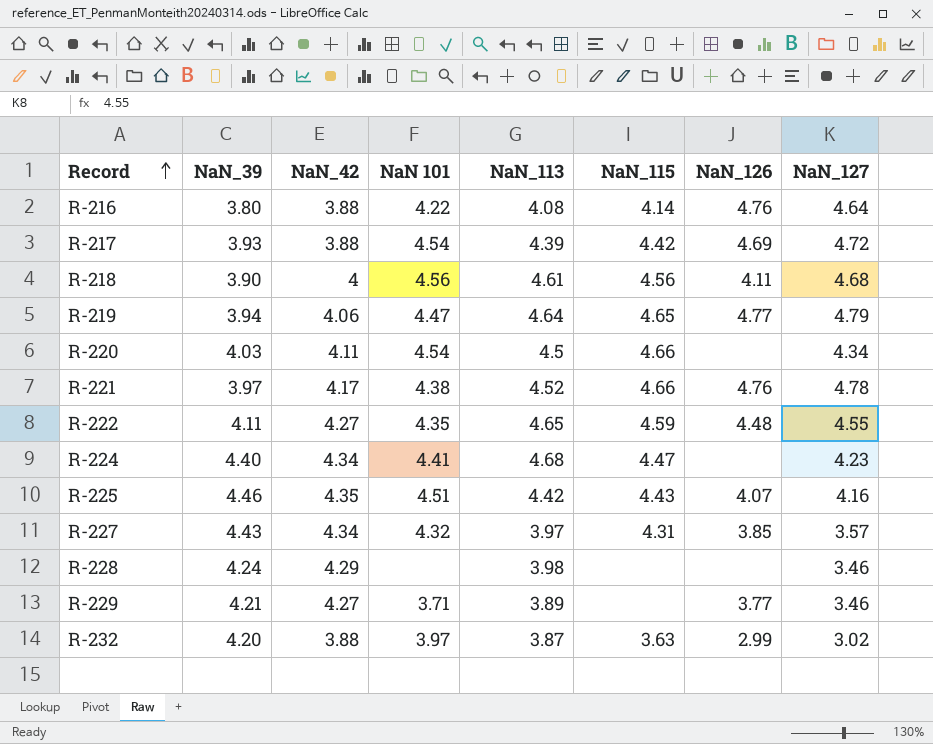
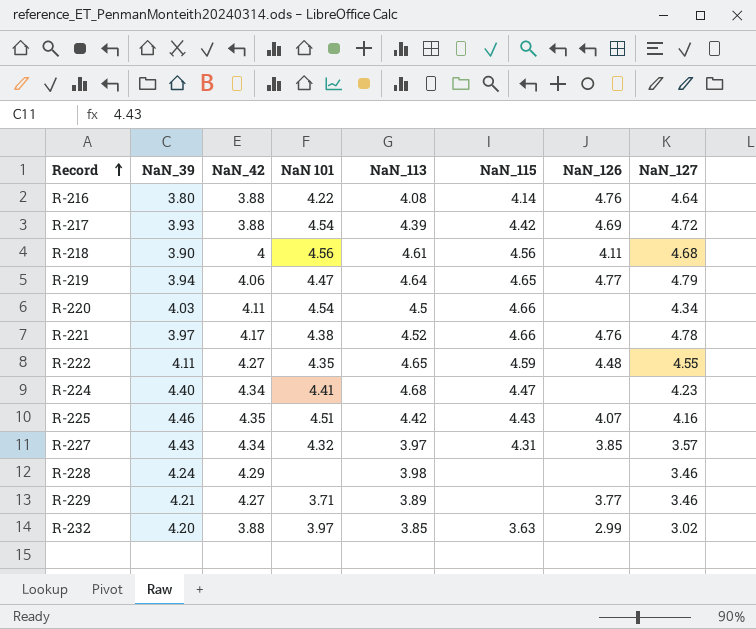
R-232 | NaN_113: 3.87 -> 3.85

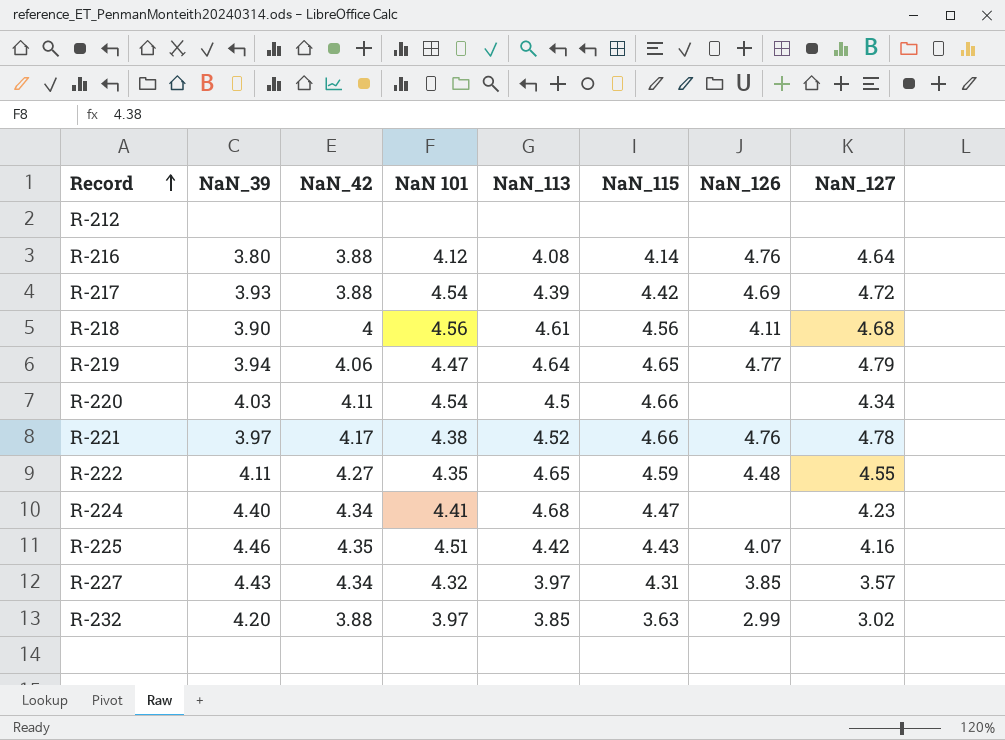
row R-228: 4.24 | 4.29 | none | 3.98 | none | none | 3.46 -> none
row R-229: 4.21 | 4.27 | 3.71 | 3.89 | none | 3.77 | 3.46 -> none
row R-212: none -> none | none | none | none | none | none | none
R-216 | NaN 101: 4.22 -> 4.12

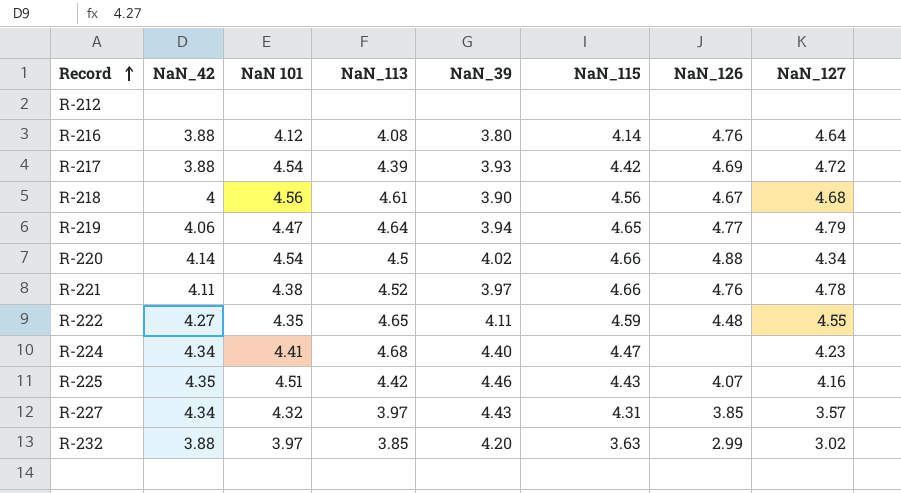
column NaN_39 | position: 2 -> 5
R-218 | NaN_126: 4.11 -> 4.67
R-220 | NaN_42: 4.11 -> 4.14
R-220 | NaN_39: 4.03 -> 4.02
R-220 | NaN_126: none -> 4.88
R-221 | NaN_42: 4.17 -> 4.11

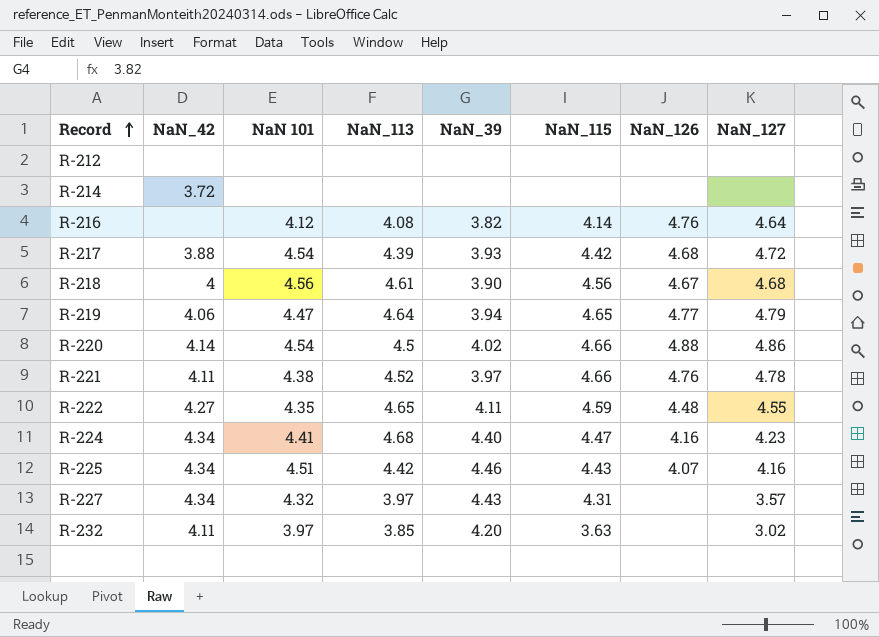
row R-214: none -> 3.72 | none | none | none | none | none | none
R-216 | NaN_42: 3.88 -> none
R-216 | NaN_39: 3.80 -> 3.82
R-217 | NaN_126: 4.69 -> 4.68
R-220 | NaN_127: 4.34 -> 4.86
R-224 | NaN_126: none -> 4.16
R-225 | NaN_42: 4.35 -> 4.34
R-227 | NaN_126: 3.85 -> none
R-232 | NaN_42: 3.88 -> 4.11
R-232 | NaN_126: 2.99 -> none

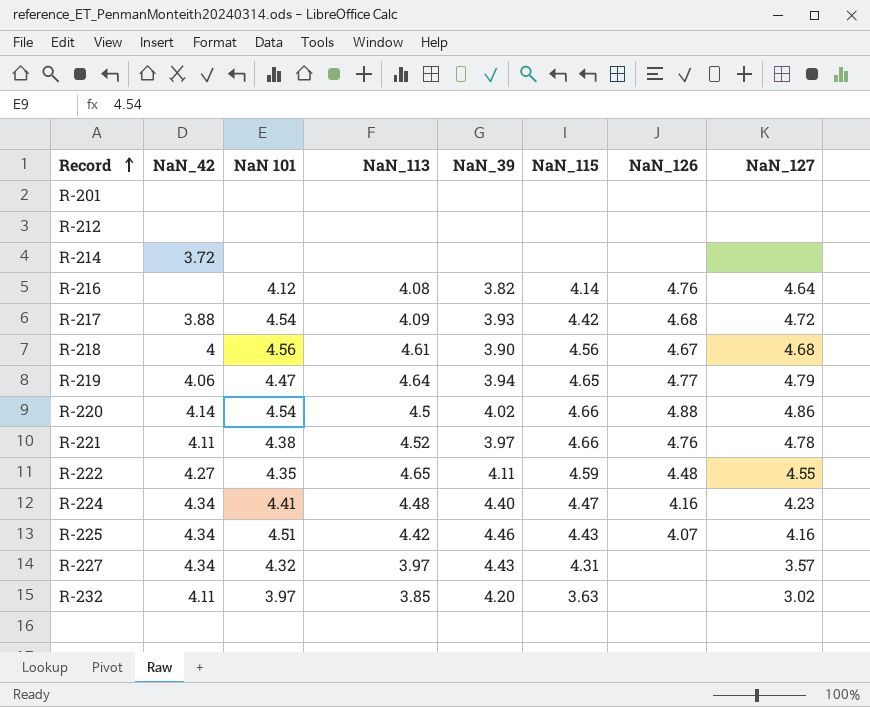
row R-201: none -> none | none | none | none | none | none | none
R-217 | NaN_113: 4.39 -> 4.09
R-224 | NaN_113: 4.68 -> 4.48

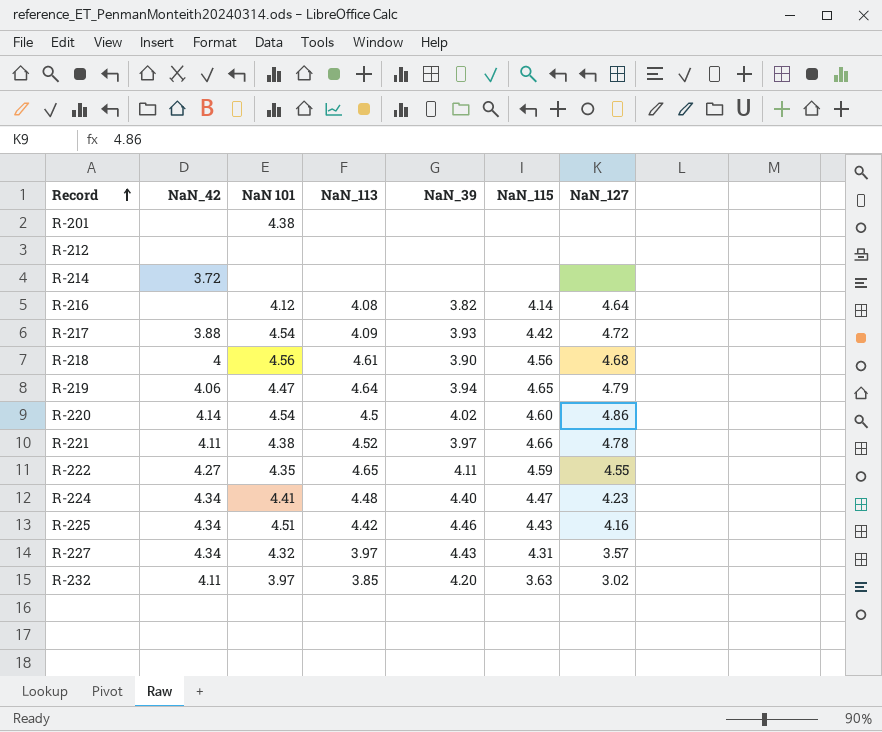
column NaN_126 | position: 7 -> none
R-201 | NaN 101: none -> 4.38
R-220 | NaN_115: 4.66 -> 4.60

